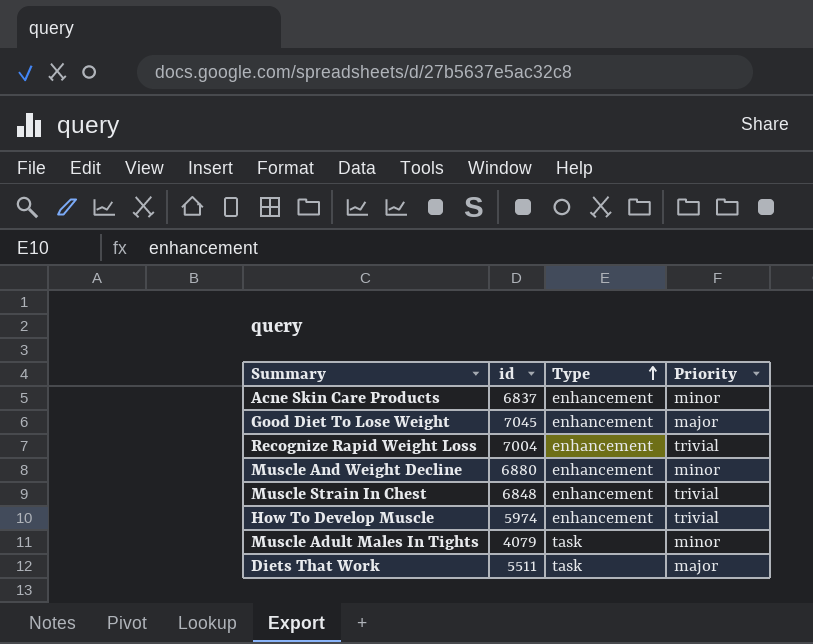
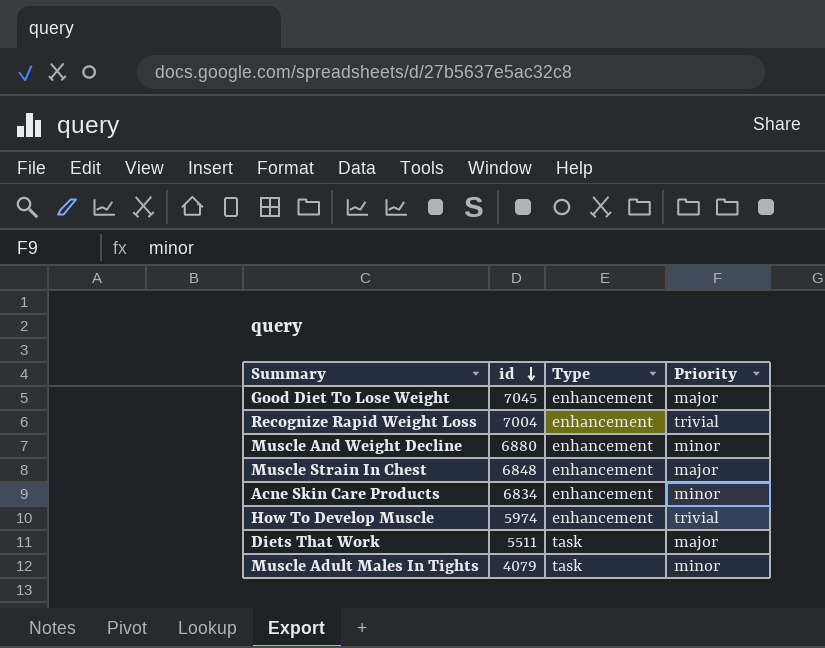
row order: Type ascending -> id descending
Muscle Strain In Chest | Priority: trivial -> major
Acne Skin Care Products | id: 6837 -> 6834

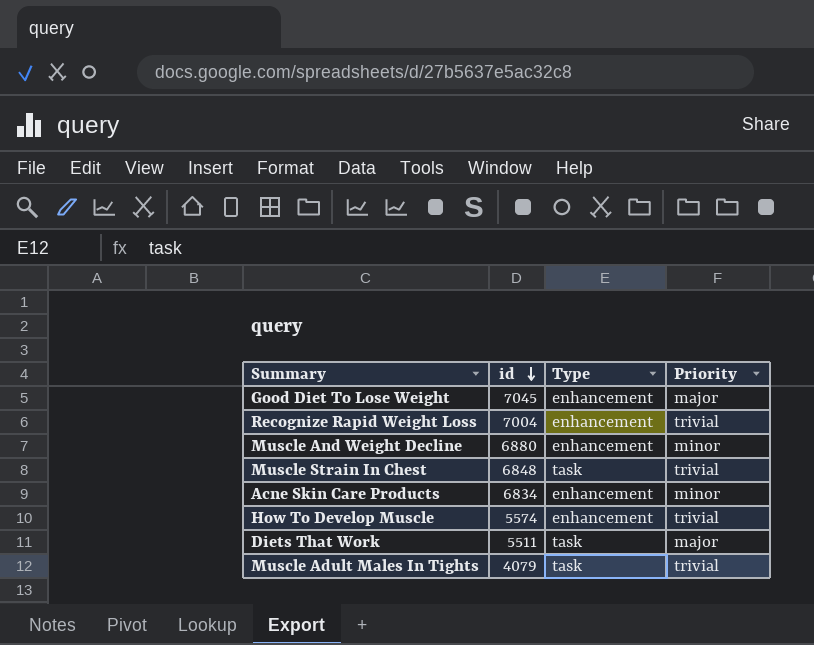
Muscle Strain In Chest | Type: enhancement -> task
Muscle Strain In Chest | Priority: major -> trivial
How To Develop Muscle | id: 5974 -> 5574
Muscle Adult Males In Tights | Priority: minor -> trivial

